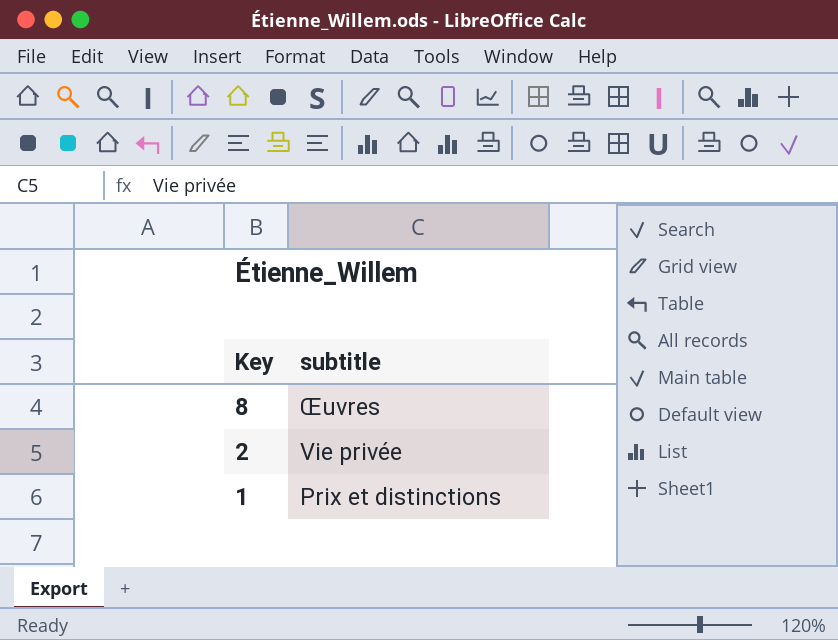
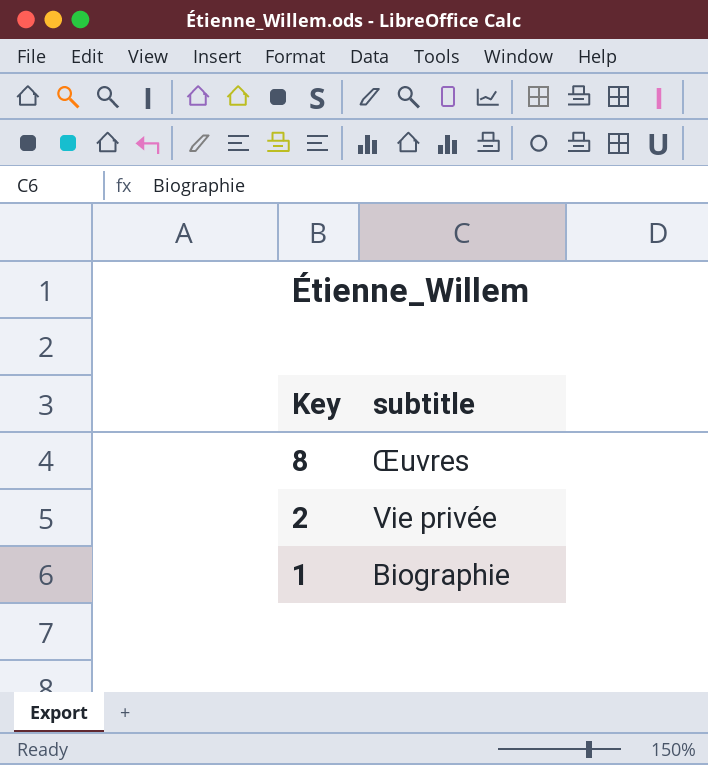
1 | subtitle: Prix et distinctions -> Biographie

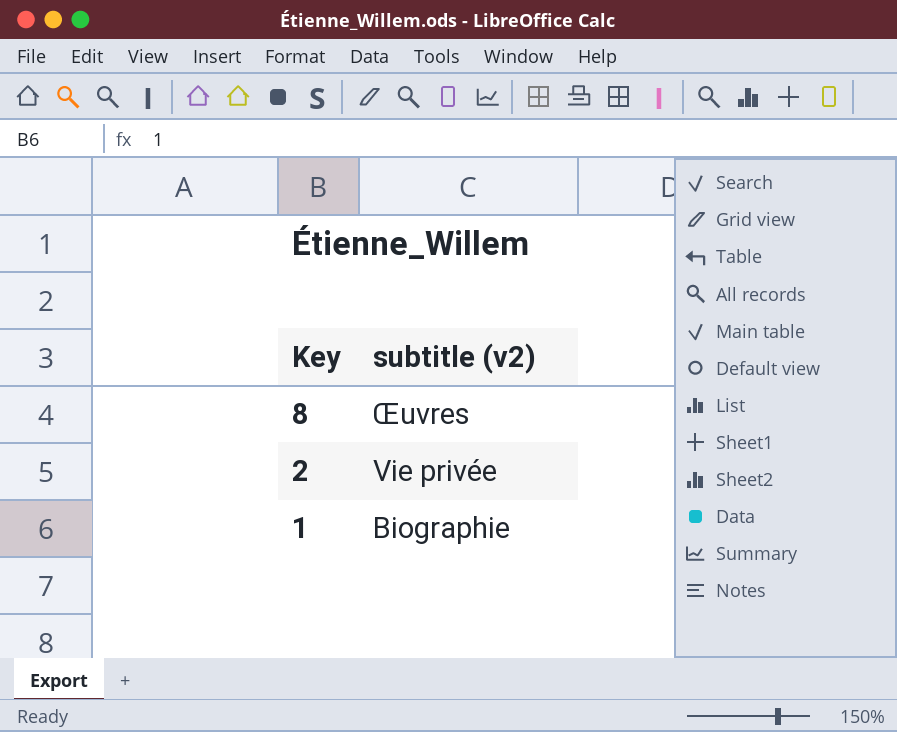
column name: subtitle -> subtitle (v2)

